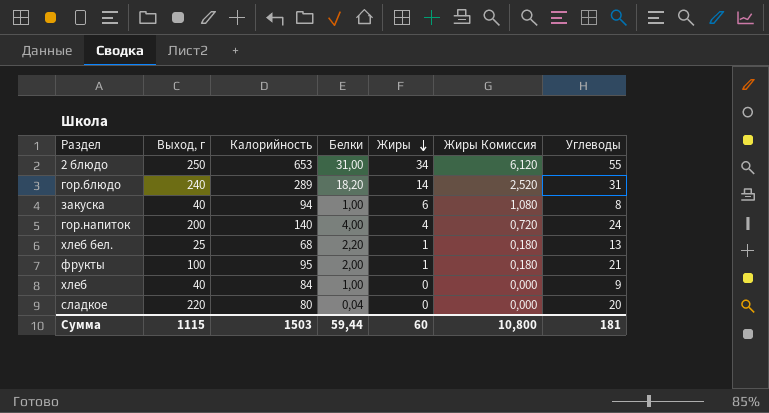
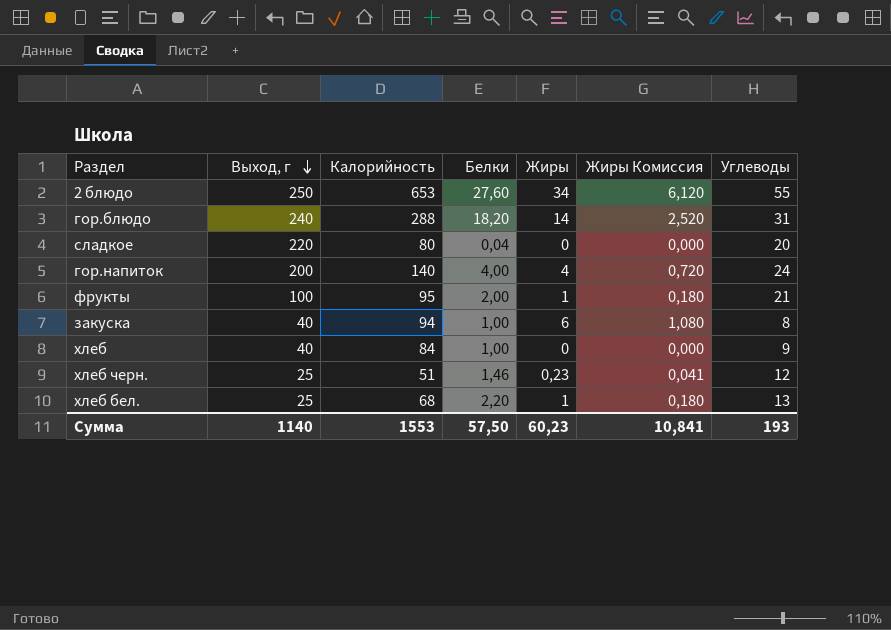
row order: Жиры descending -> Выход, г descending
2 блюдо | Белки: 31,00 -> 27,60
гор.блюдо | Калорийность: 289 -> 288
row хлеб черн.: none -> 25 | 51 | 1,46 | 0,23 | 0,041 | 12
Сумма | Выход, г: 1115 -> 1140
Сумма | Калорийность: 1503 -> 1553
Сумма | Белки: 59,44 -> 57,50
Сумма | Жиры: 60 -> 60,23
Сумма | Жиры Комиссия: 10,800 -> 10,841
Сумма | Углеводы: 181 -> 193

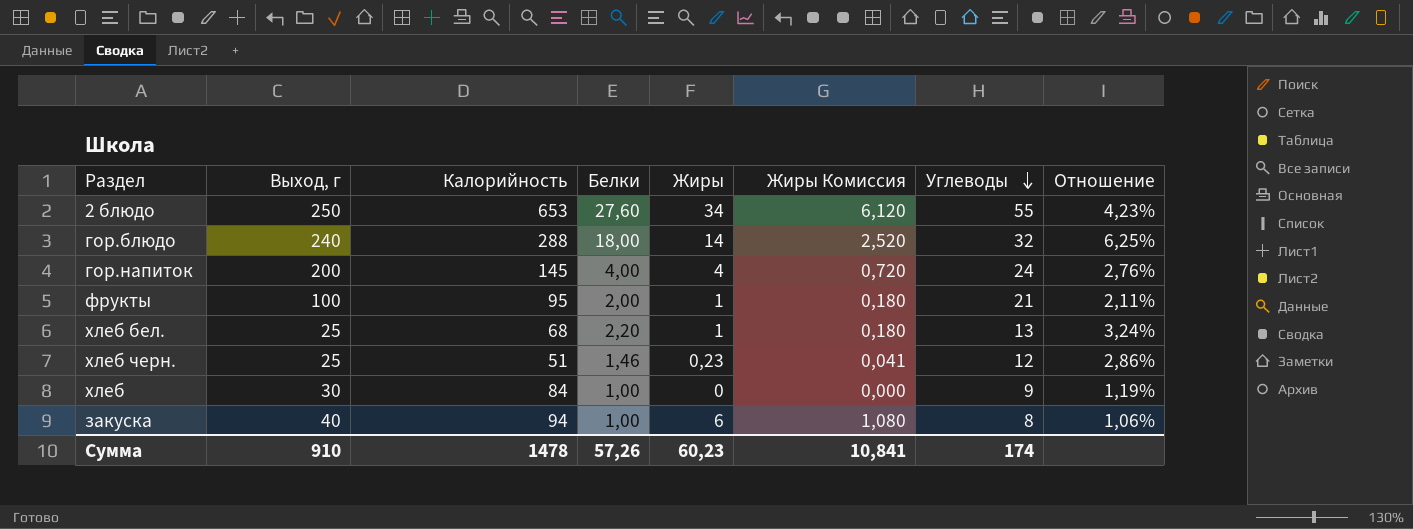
row order: Выход, г descending -> Углеводы descending
column Отношение | formula: none -> [Белки] / [Калорийность]
row сладкое: 220 | 80 | 0,04 | 0 | 0,000 | 20 -> none
гор.блюдо | Белки: 18,20 -> 18,00
гор.блюдо | Углеводы: 31 -> 32
гор.напиток | Калорийность: 140 -> 145
хлеб | Выход, г: 40 -> 30
Сумма | Выход, г: 1140 -> 910
Сумма | Калорийность: 1553 -> 1478
Сумма | Белки: 57,50 -> 57,26
Сумма | Углеводы: 193 -> 174

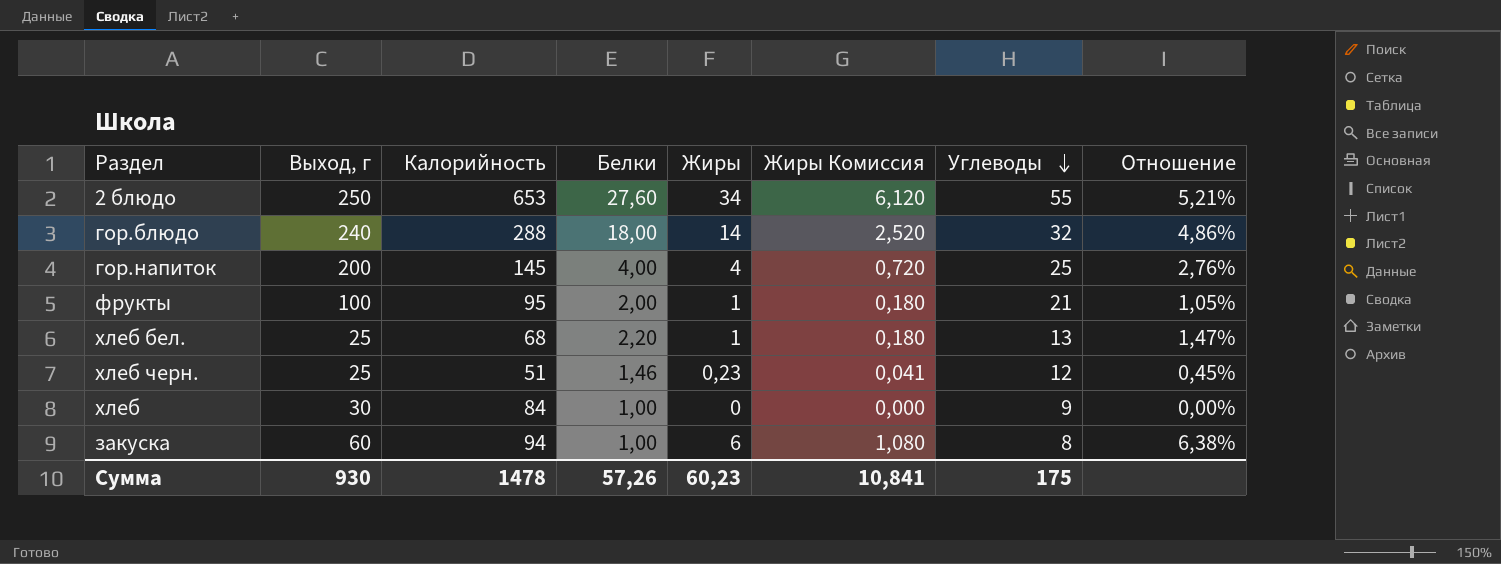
column Отношение | formula: [Белки] / [Калорийность] -> [Жиры] / [Калорийность]
гор.напиток | Углеводы: 24 -> 25
закуска | Выход, г: 40 -> 60
Сумма | Выход, г: 910 -> 930
Сумма | Углеводы: 174 -> 175

